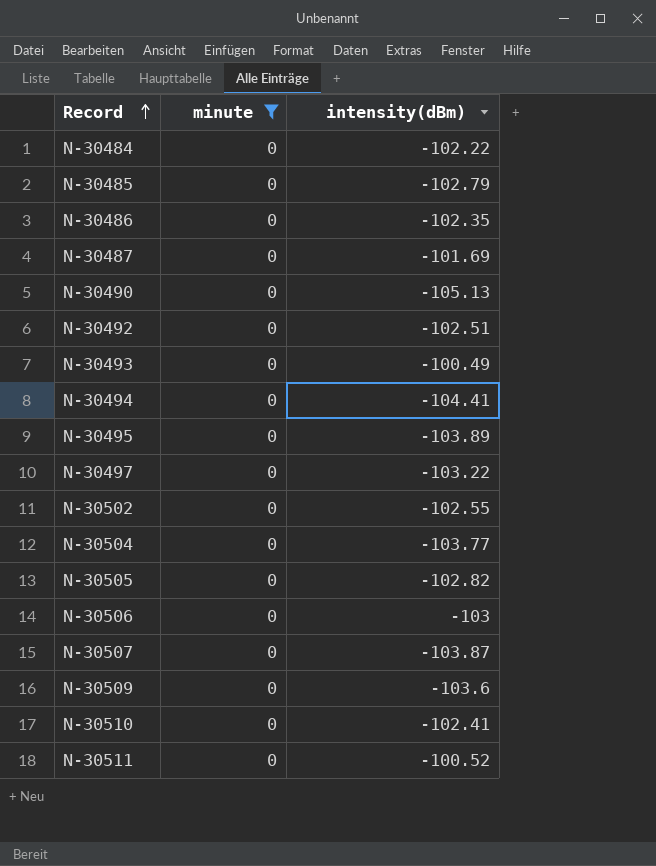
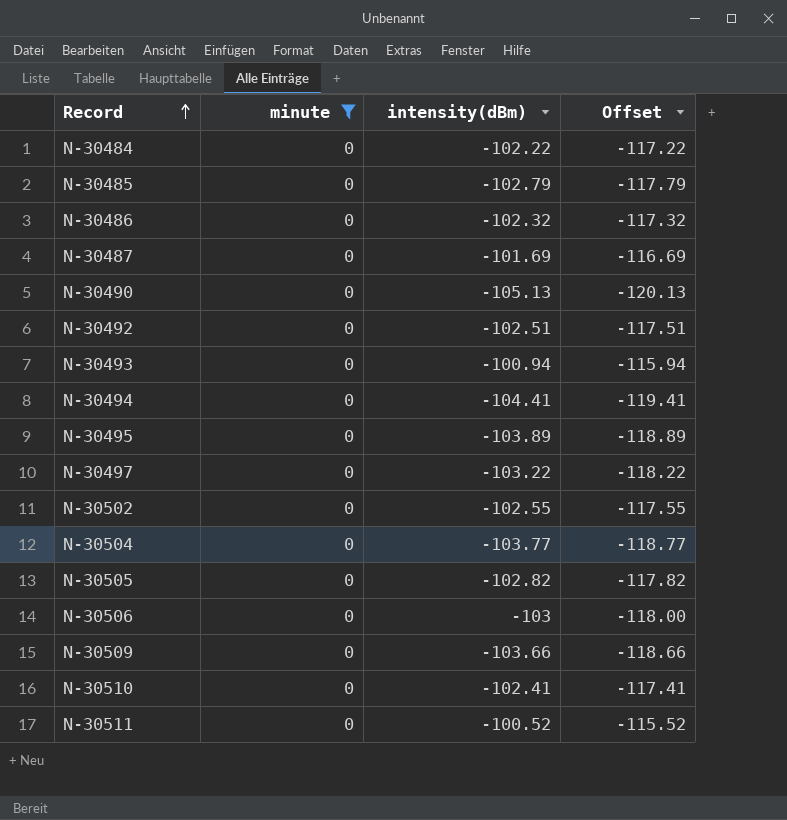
column Offset | formula: none -> [intensity(dBm)] - 15
row N-30507: 0 | -103.87 -> none
N-30486 | intensity(dBm): -102.35 -> -102.32
N-30493 | intensity(dBm): -100.49 -> -100.94
N-30509 | intensity(dBm): -103.6 -> -103.66

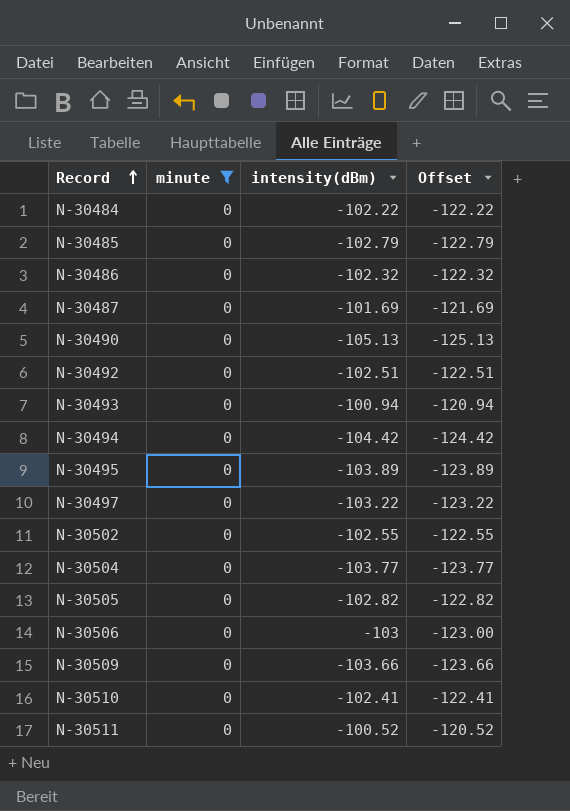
column Offset | formula: [intensity(dBm)] - 15 -> [intensity(dBm)] - 20
N-30494 | intensity(dBm): -104.41 -> -104.42

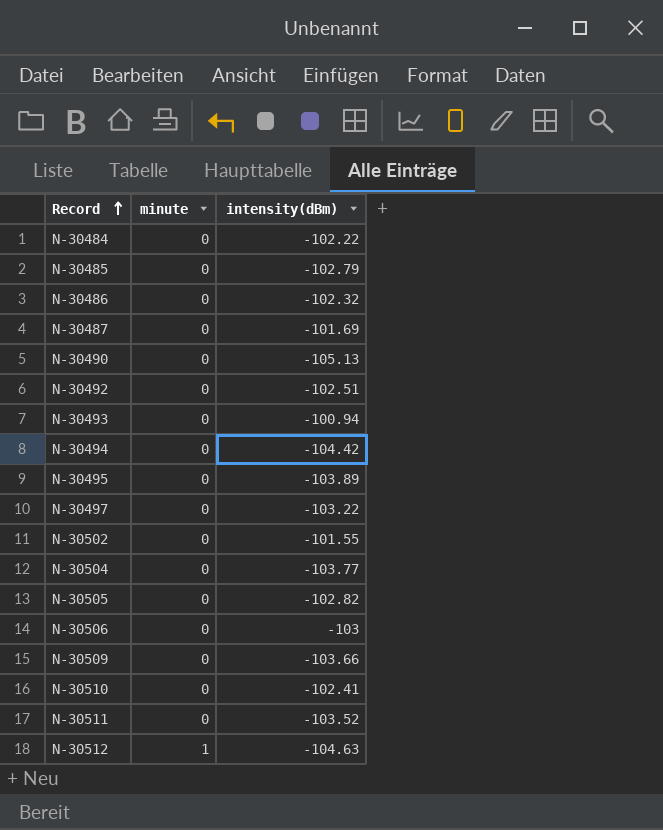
filter: minute = 0 -> none
column Offset | formula: [intensity(dBm)] - 20 -> none
N-30502 | intensity(dBm): -102.55 -> -101.55
N-30511 | intensity(dBm): -100.52 -> -103.52

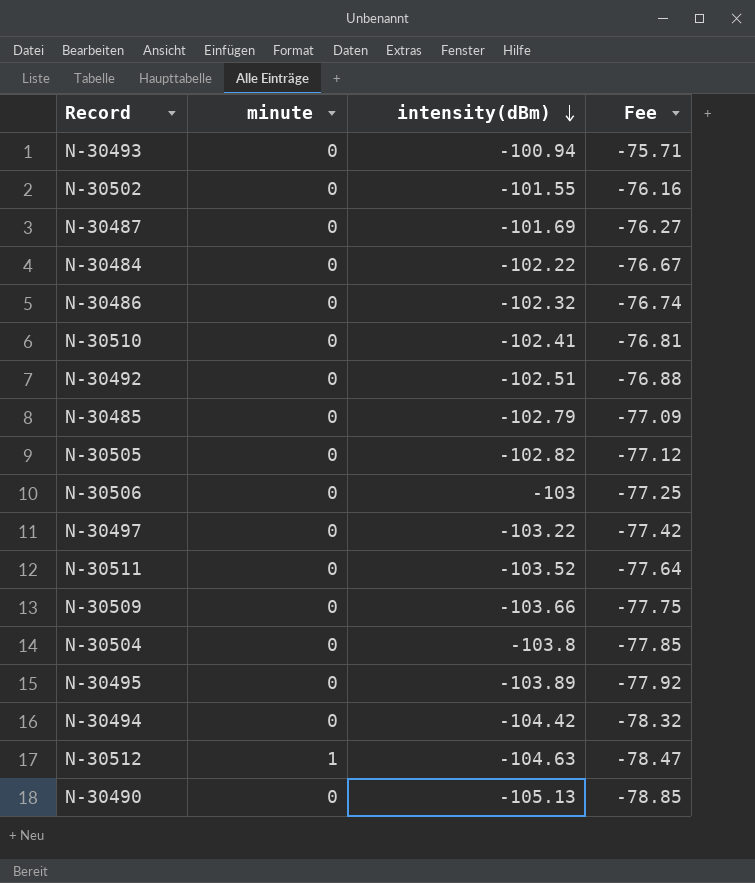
row order: Record ascending -> intensity(dBm) descending
column Fee | formula: none -> [intensity(dBm)] * 0.75
N-30504 | intensity(dBm): -103.77 -> -103.8

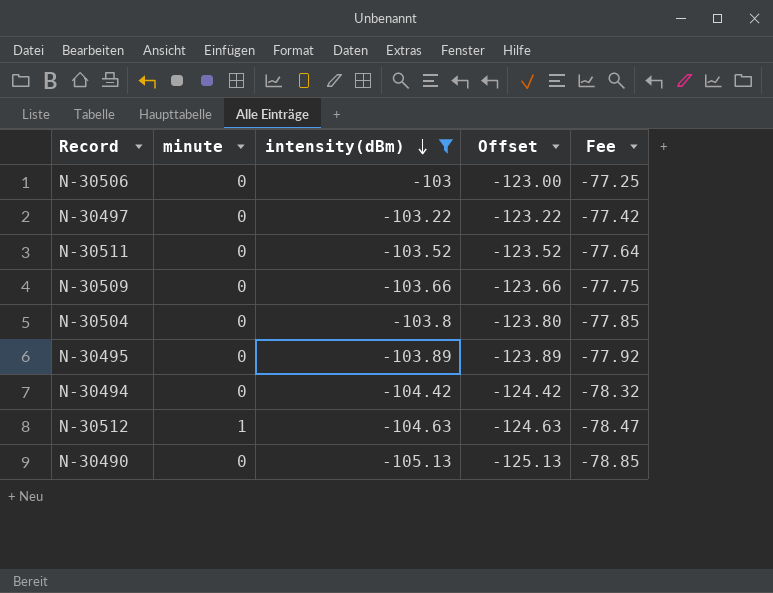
filter: none -> intensity(dBm) <= -103
column Offset | formula: none -> [intensity(dBm)] - 20

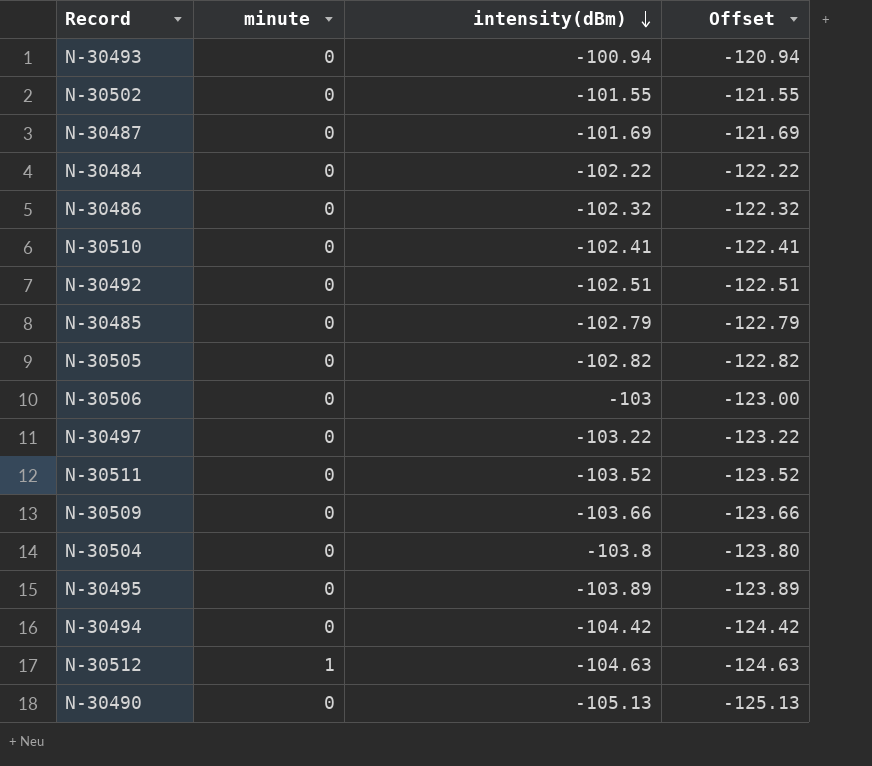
filter: intensity(dBm) <= -103 -> none
column Fee | formula: [intensity(dBm)] * 0.75 -> none

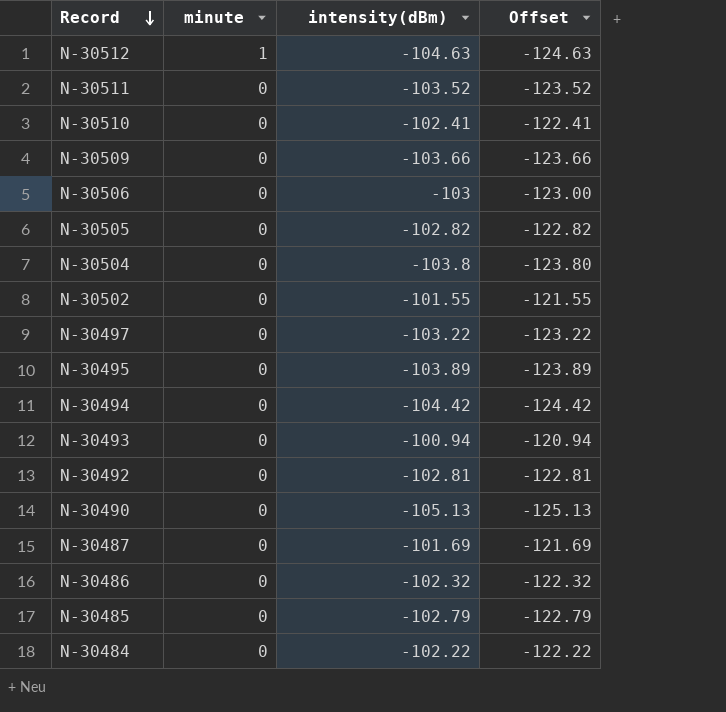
row order: intensity(dBm) descending -> Record descending
N-30492 | intensity(dBm): -102.51 -> -102.81
N-30492 | Offset: -122.51 -> -122.81

